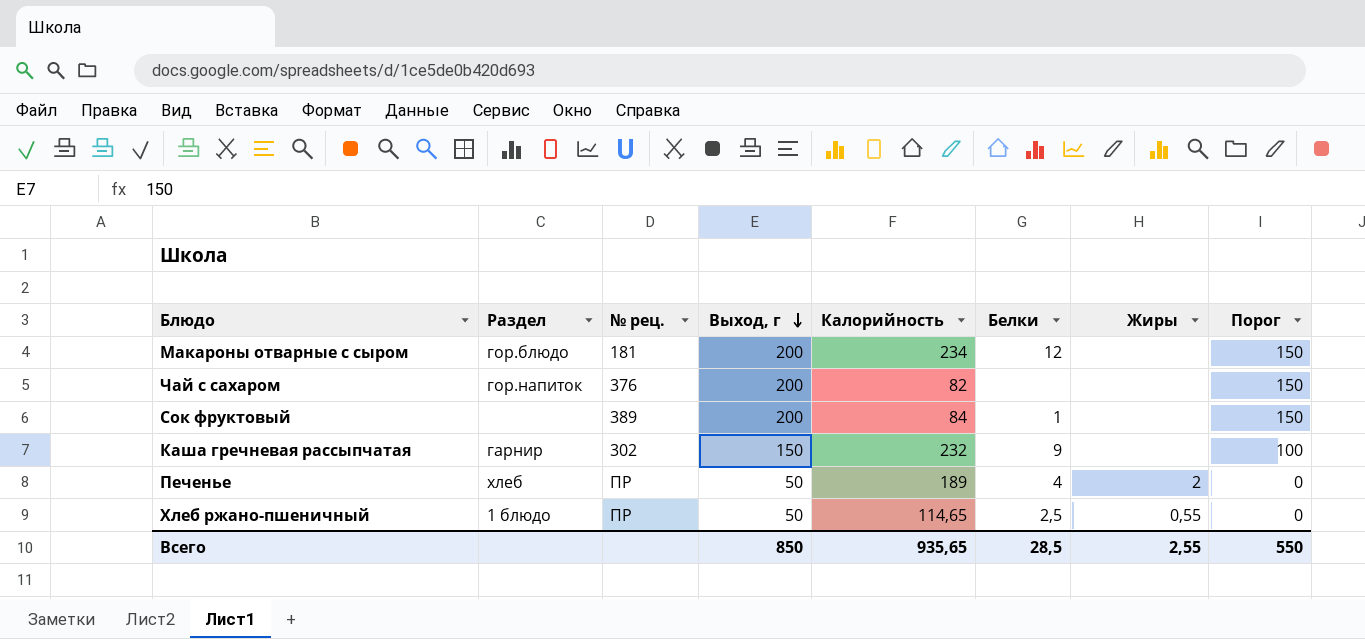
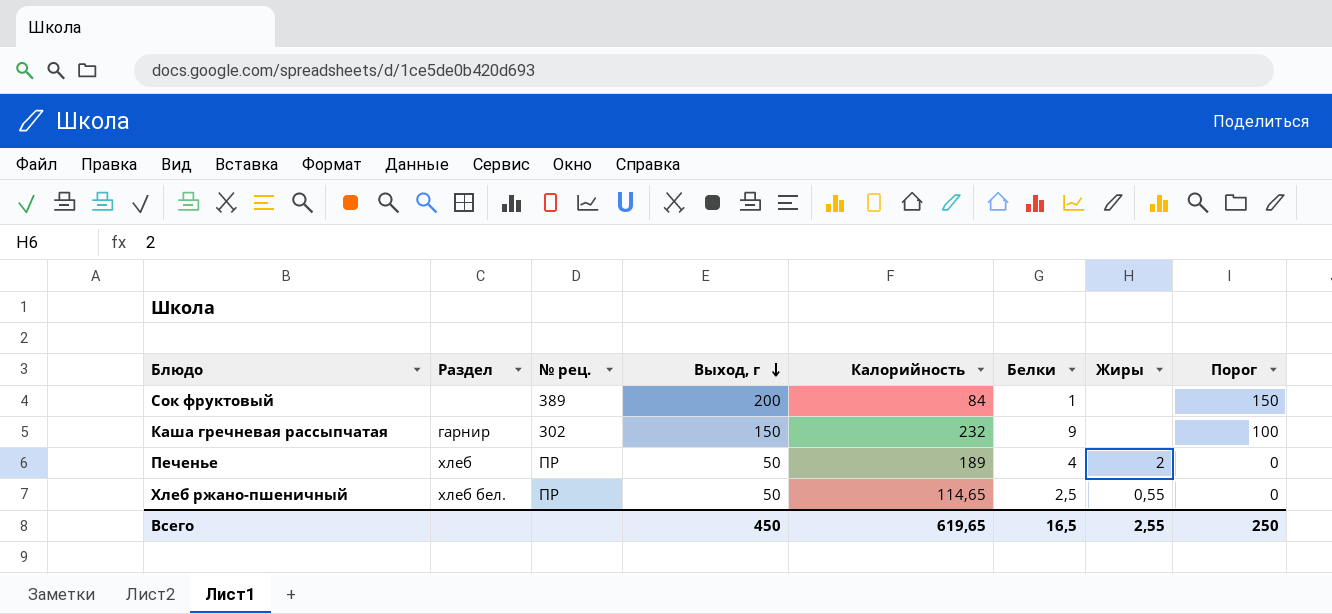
row Макароны отварные с сыром: гор.блюдо | 181 | 200 | 234 | 12 | none | 150 -> none
row Чай с сахаром: гор.напиток | 376 | 200 | 82 | none | none | 150 -> none
Хлеб ржано-пшеничный | Раздел: 1 блюдо -> хлеб бел.
Всего | Выход, г: 850 -> 450
Всего | Калорийность: 935,65 -> 619,65
Всего | Белки: 28,5 -> 16,5
Всего | Порог: 550 -> 250

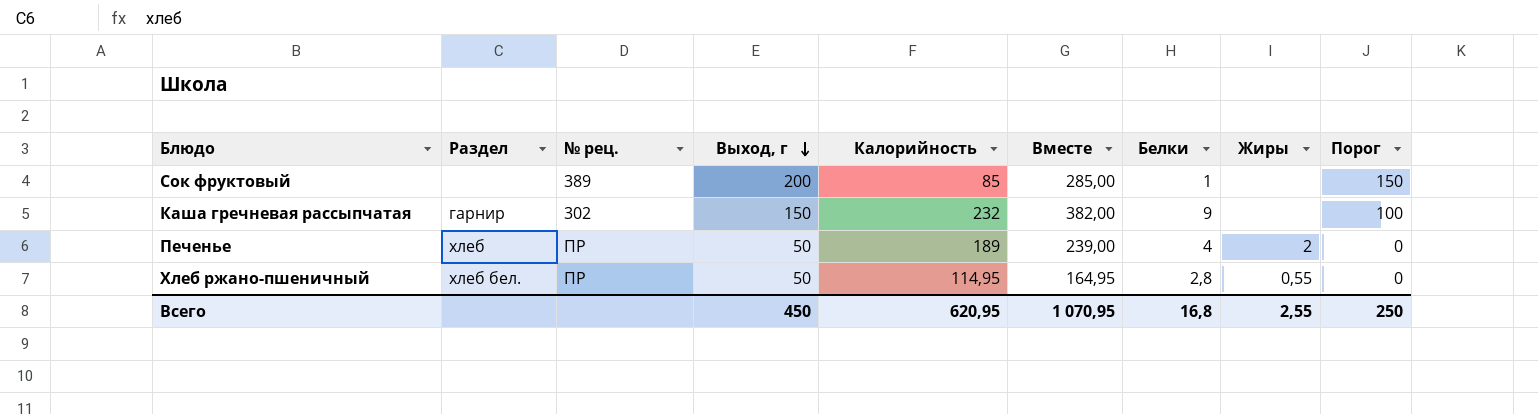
column Вместе | formula: none -> [Выход, г] + [Калорийность]
Сок фруктовый | Калорийность: 84 -> 85
Хлеб ржано-пшеничный | Калорийность: 114,65 -> 114,95
Хлеб ржано-пшеничный | Белки: 2,5 -> 2,8
Всего | Калорийность: 619,65 -> 620,95
Всего | Белки: 16,5 -> 16,8

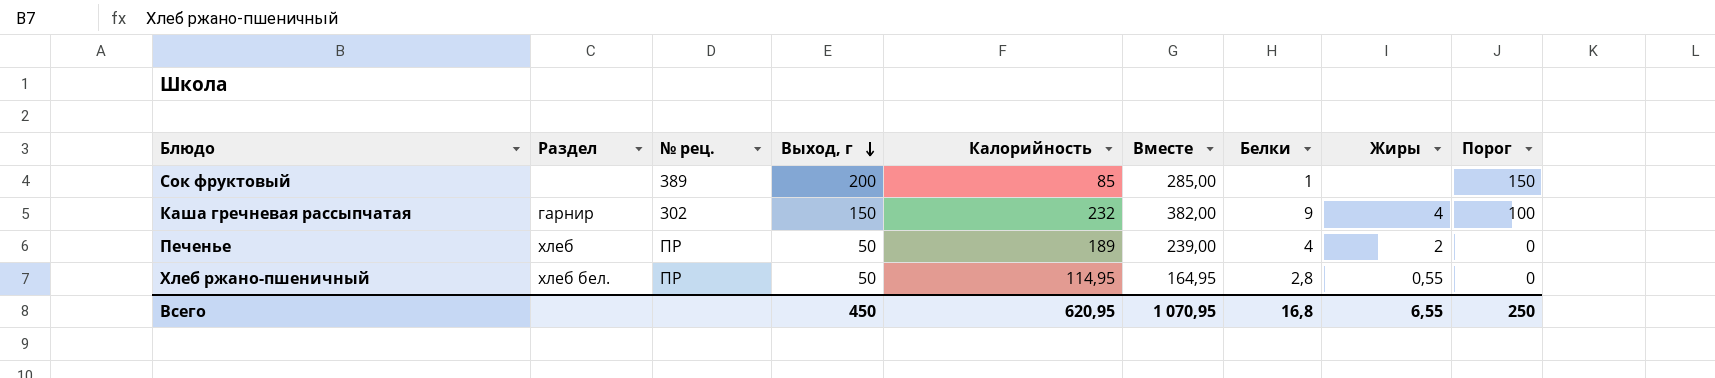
Каша гречневая рассыпчатая | Жиры: none -> 4
Всего | Жиры: 2,55 -> 6,55

